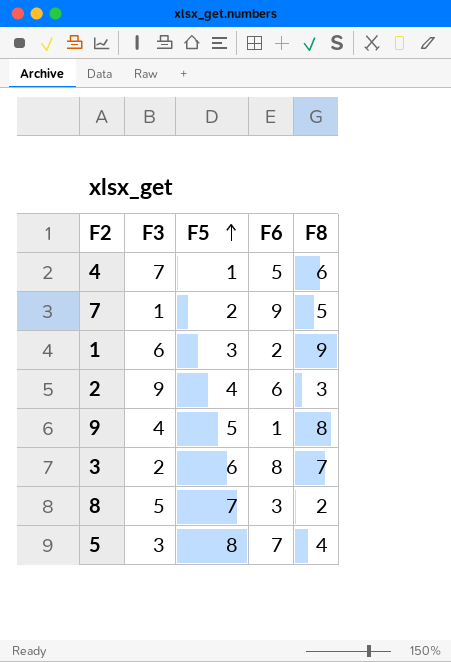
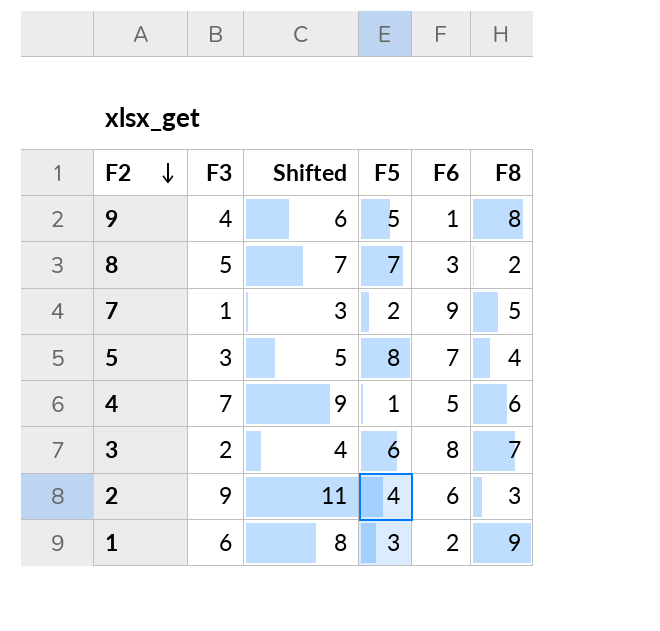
row order: F5 ascending -> F2 descending
column Shifted | formula: none -> [F3] + 2

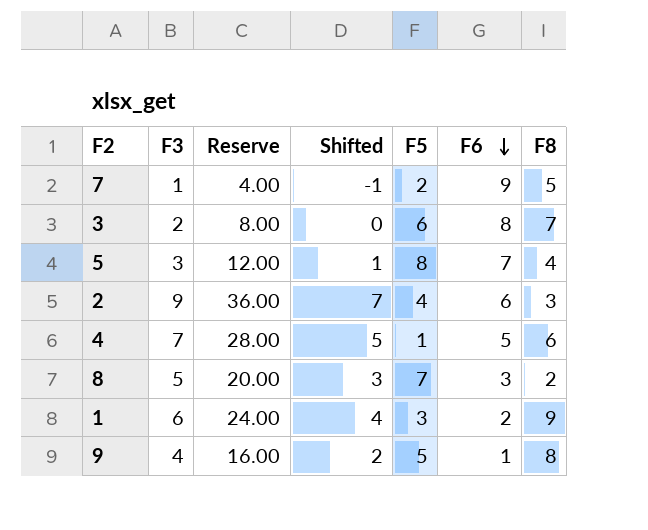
row order: F2 descending -> F6 descending
column Reserve | formula: none -> [F3] * 4
column Shifted | formula: [F3] + 2 -> [F3] - 2

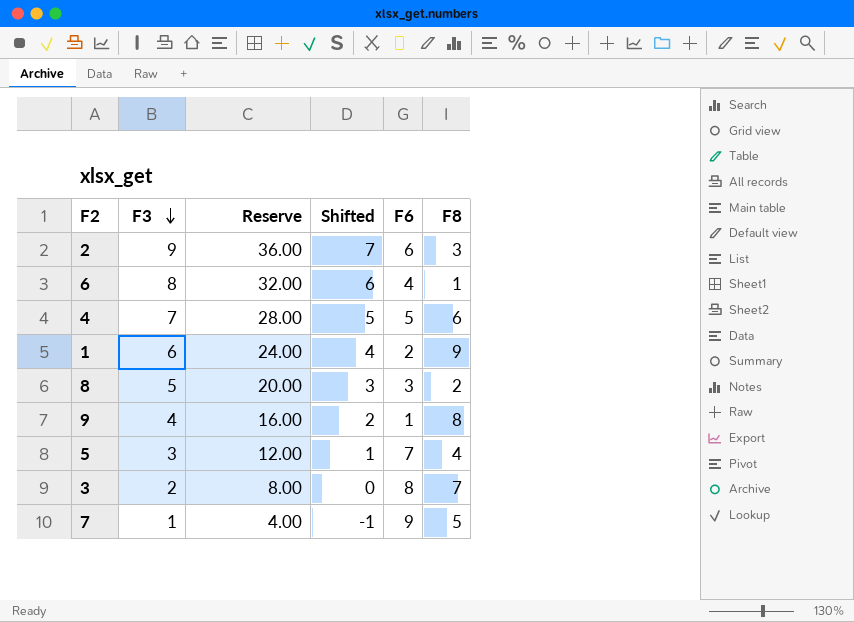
row order: F6 descending -> F3 descending
column F5 | position: 5 -> none
row 6: none -> 8 | 32.00 | 6 | 4 | 1

